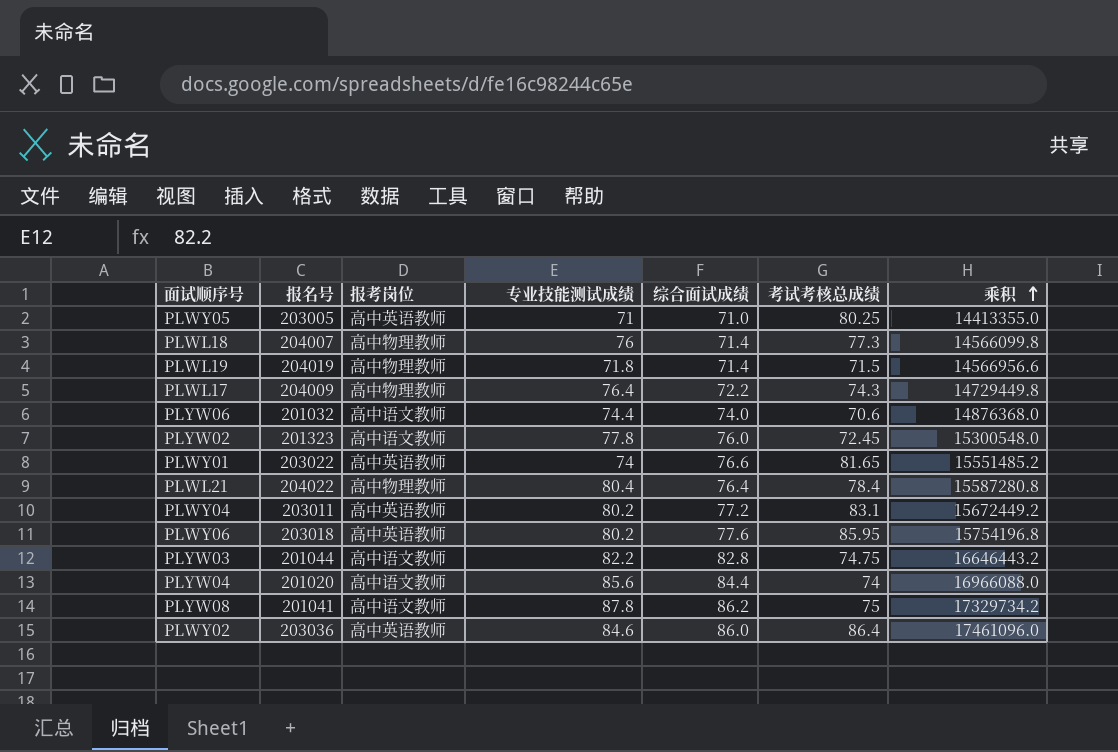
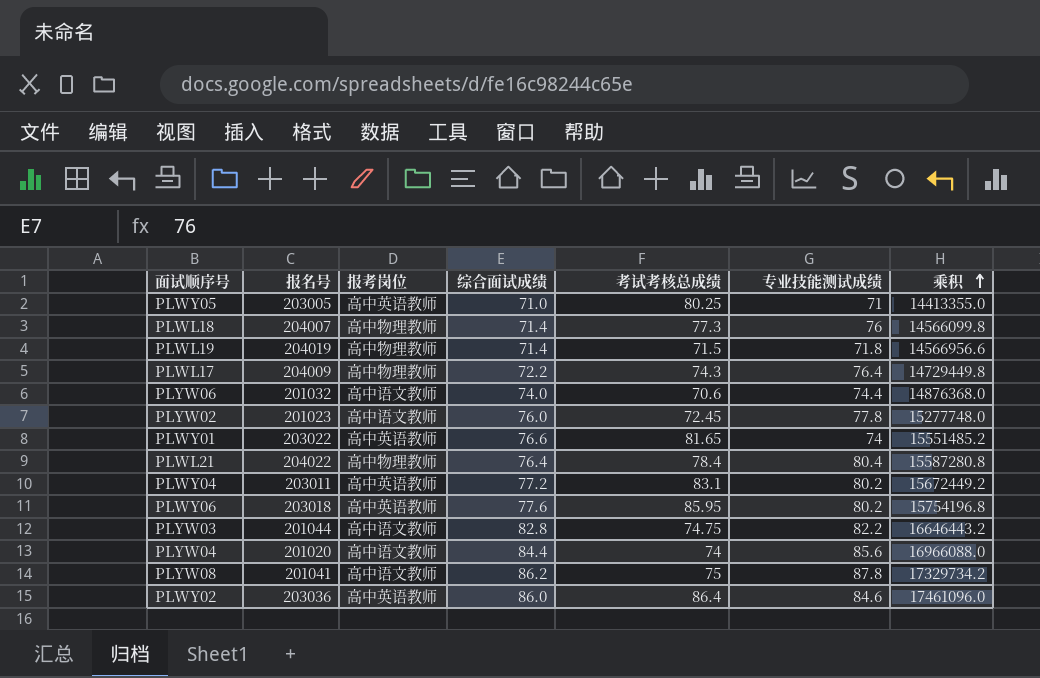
column 专业技能测试成绩 | position: 4 -> 6
PLYW02 | 报名号: 201323 -> 201023
PLYW02 | 乘积: 15300548.0 -> 15277748.0

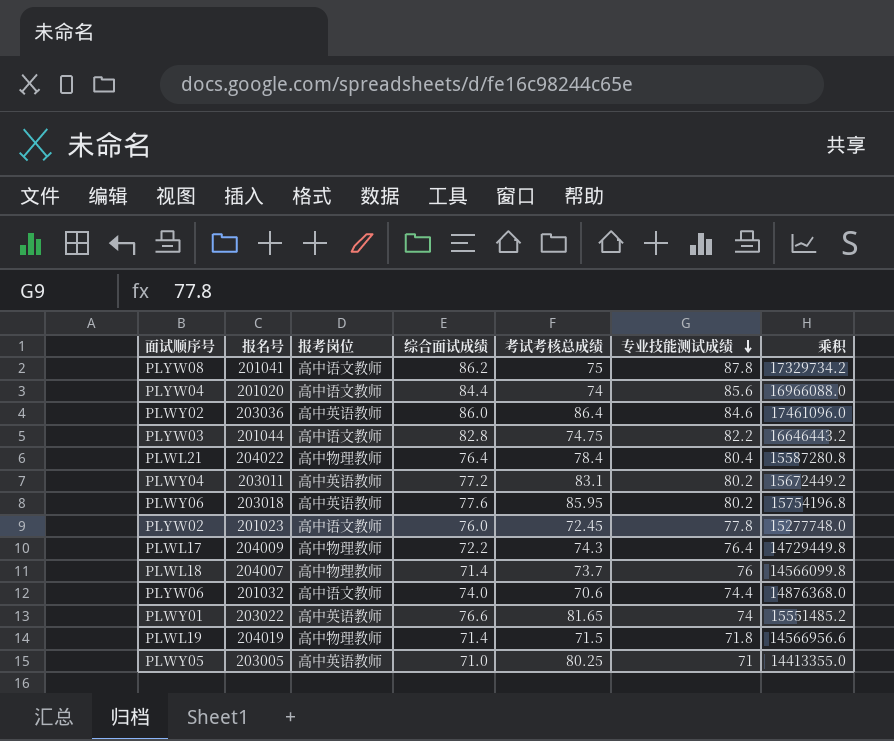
row order: 乘积 ascending -> 专业技能测试成绩 descending
PLWL18 | 考试考核总成绩: 77.3 -> 73.7

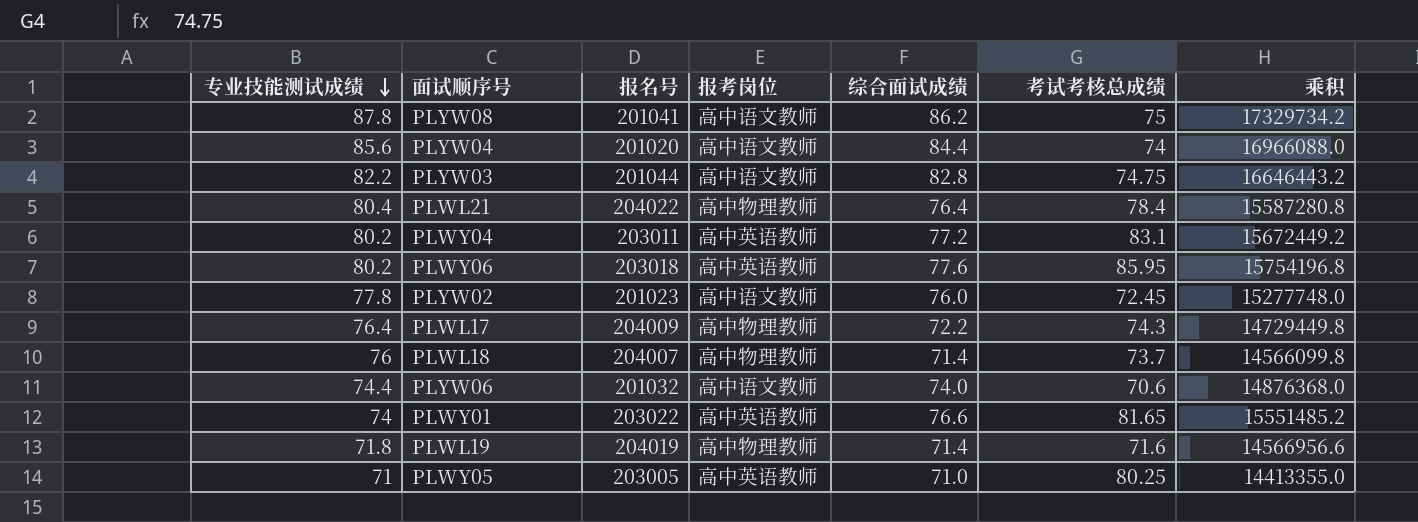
column 专业技能测试成绩 | position: 6 -> 1
row PLWY02: 203036 | 高中英语教师 | 86.0 | 86.4 | 84.6 | 17461096.0 -> none
PLWL19 | 考试考核总成绩: 71.5 -> 71.6

